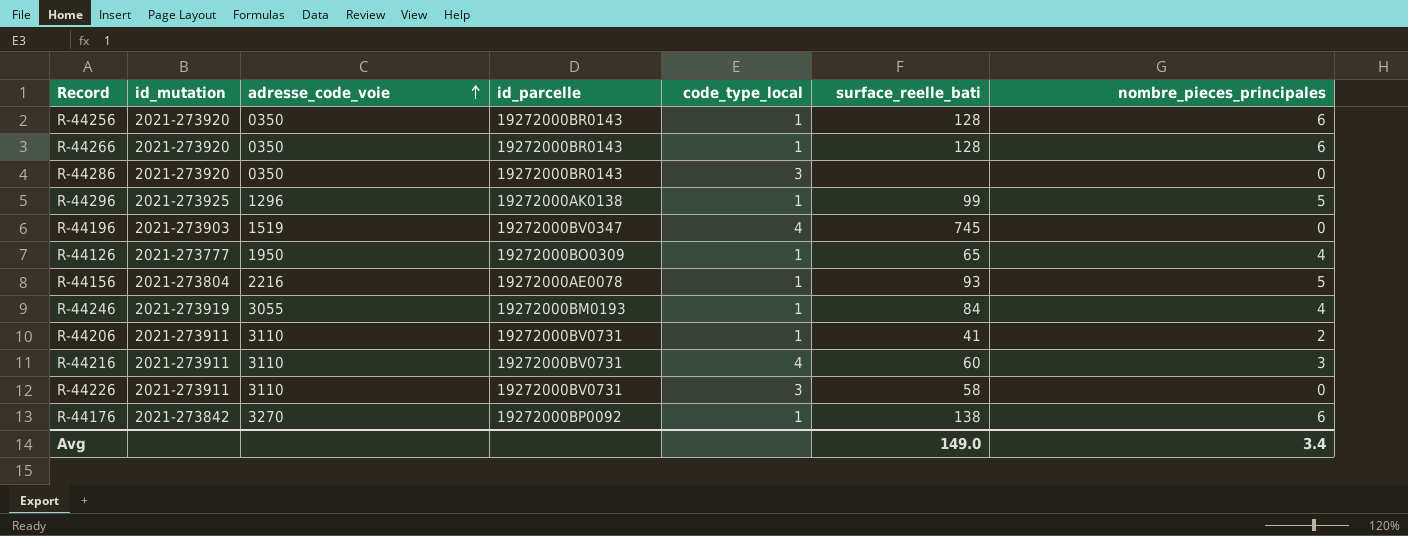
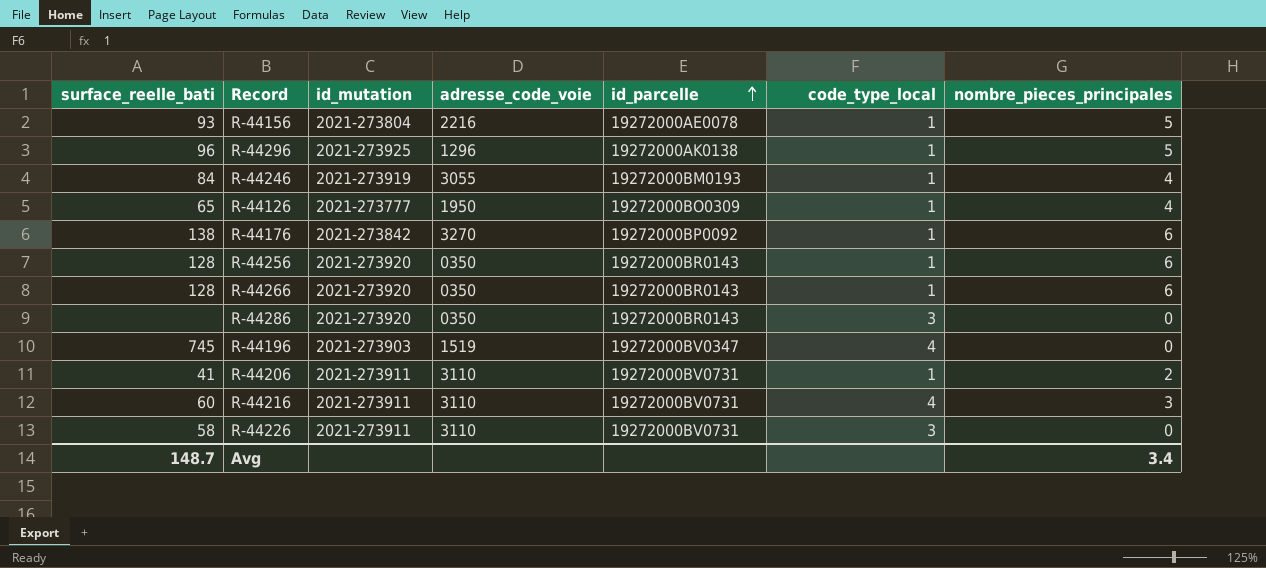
row order: adresse_code_voie ascending -> id_parcelle ascending
column surface_reelle_bati | position: 6 -> 1
R-44296 | surface_reelle_bati: 99 -> 96
Avg | surface_reelle_bati: 149.0 -> 148.7

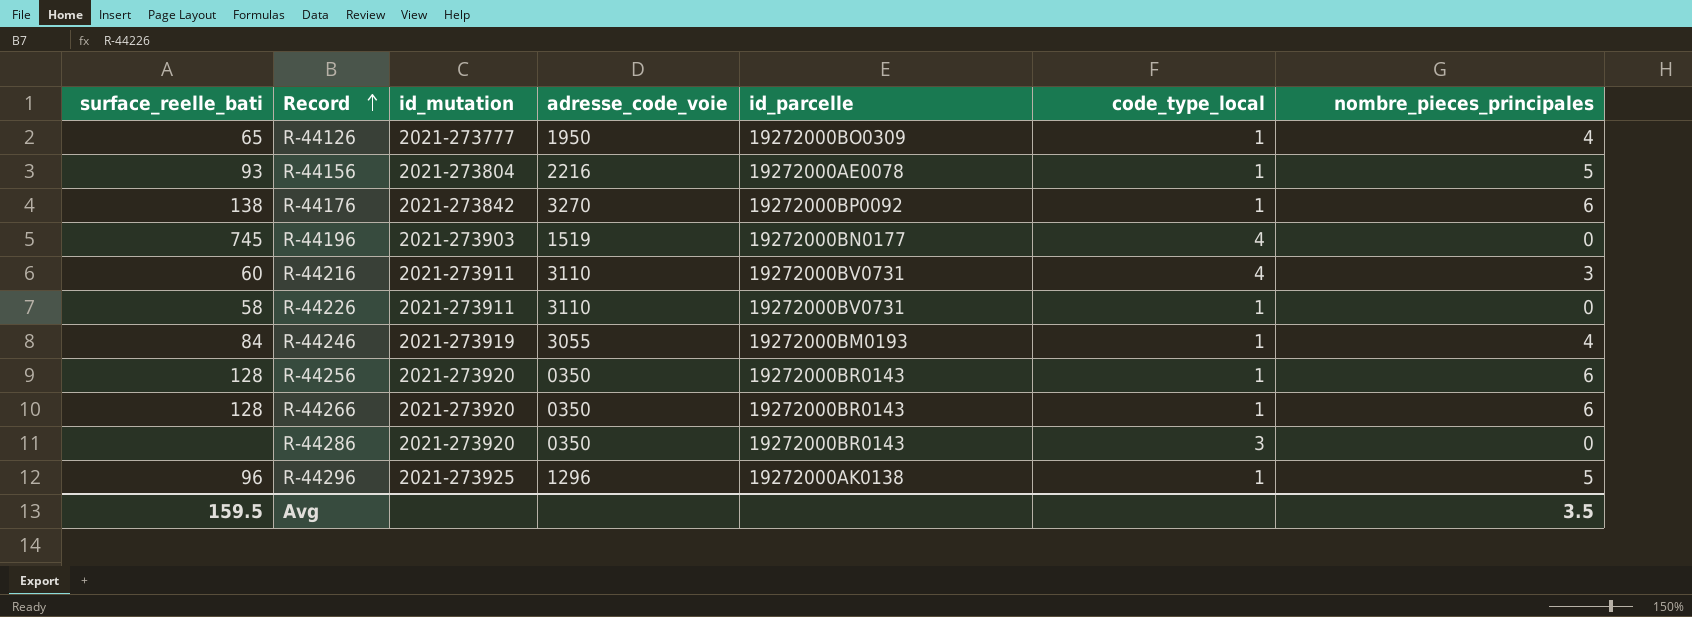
row order: id_parcelle ascending -> Record ascending
row R-44206: 41 | 2021-273911 | 3110 | 19272000BV0731 | 1 | 2 -> none
R-44196 | id_parcelle: 19272000BV0347 -> 19272000BN0177
R-44226 | code_type_local: 3 -> 1
Avg | surface_reelle_bati: 148.7 -> 159.5
Avg | nombre_pieces_principales: 3.4 -> 3.5

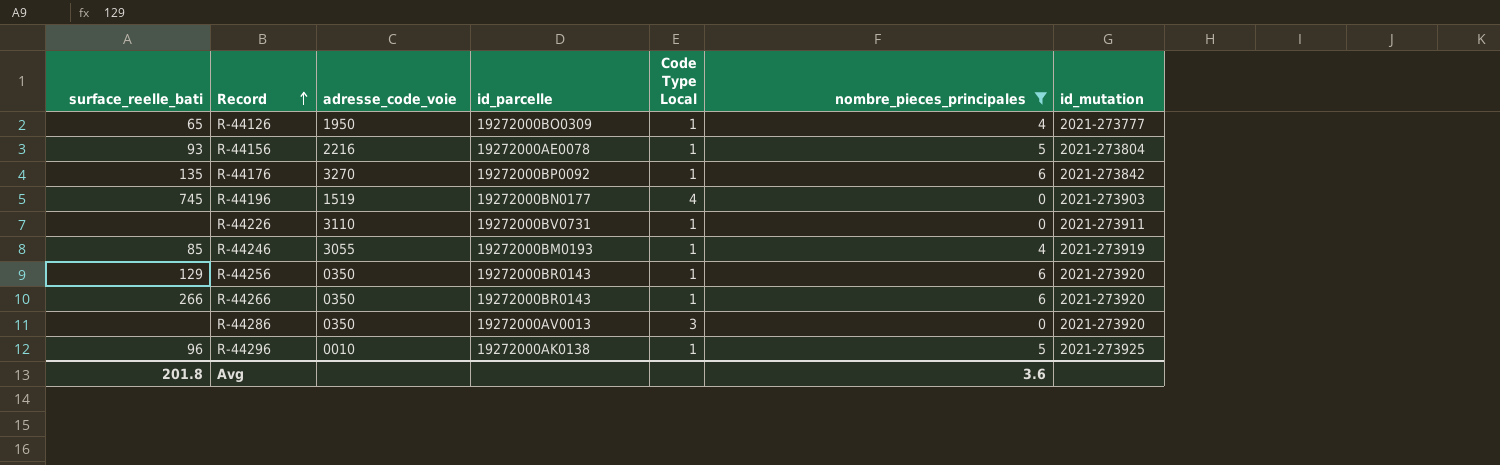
filter: none -> nombre_pieces_principales != 3
column name: code_type_local -> Code Type Local
column id_mutation | position: 3 -> 7
R-44176 | surface_reelle_bati: 138 -> 135
R-44226 | surface_reelle_bati: 58 -> none
R-44246 | surface_reelle_bati: 84 -> 85
R-44256 | surface_reelle_bati: 128 -> 129
R-44266 | surface_reelle_bati: 128 -> 266
R-44286 | id_parcelle: 19272000BR0143 -> 19272000AV0013
R-44296 | adresse_code_voie: 1296 -> 0010
Avg | surface_reelle_bati: 159.5 -> 201.8
Avg | nombre_pieces_principales: 3.5 -> 3.6

